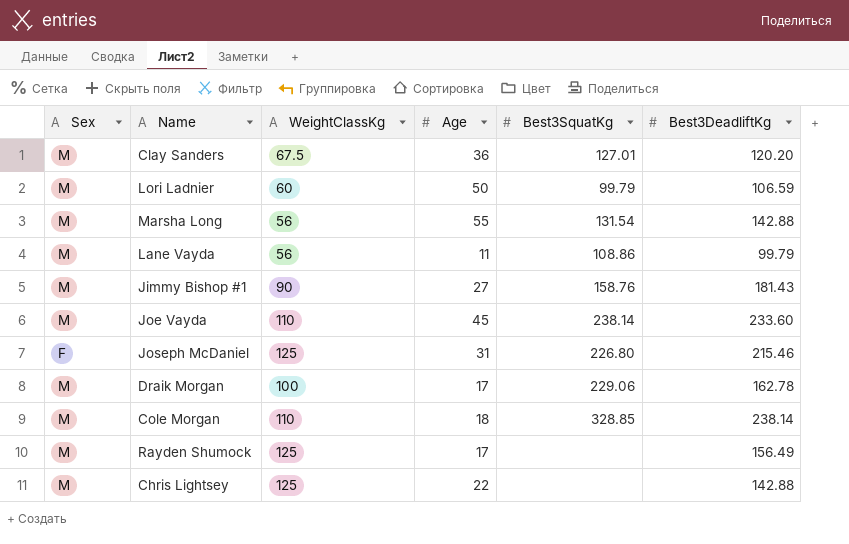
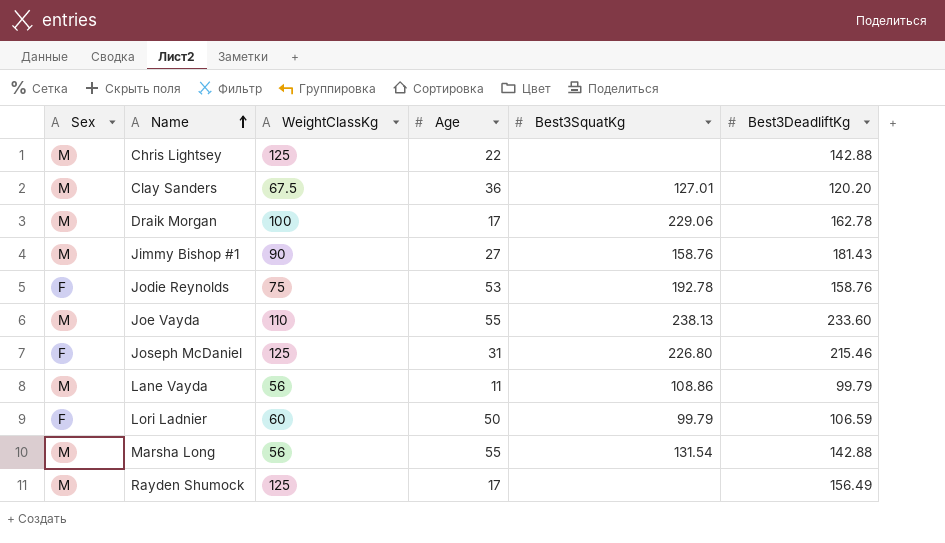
row order: none -> Name ascending
row Cole Morgan: M | 110 | 18 | 328.85 | 238.14 -> none
row Jodie Reynolds: none -> F | 75 | 53 | 192.78 | 158.76
Joe Vayda | Age: 45 -> 55
Joe Vayda | Best3SquatKg: 238.14 -> 238.13
Lori Ladnier | Sex: M -> F

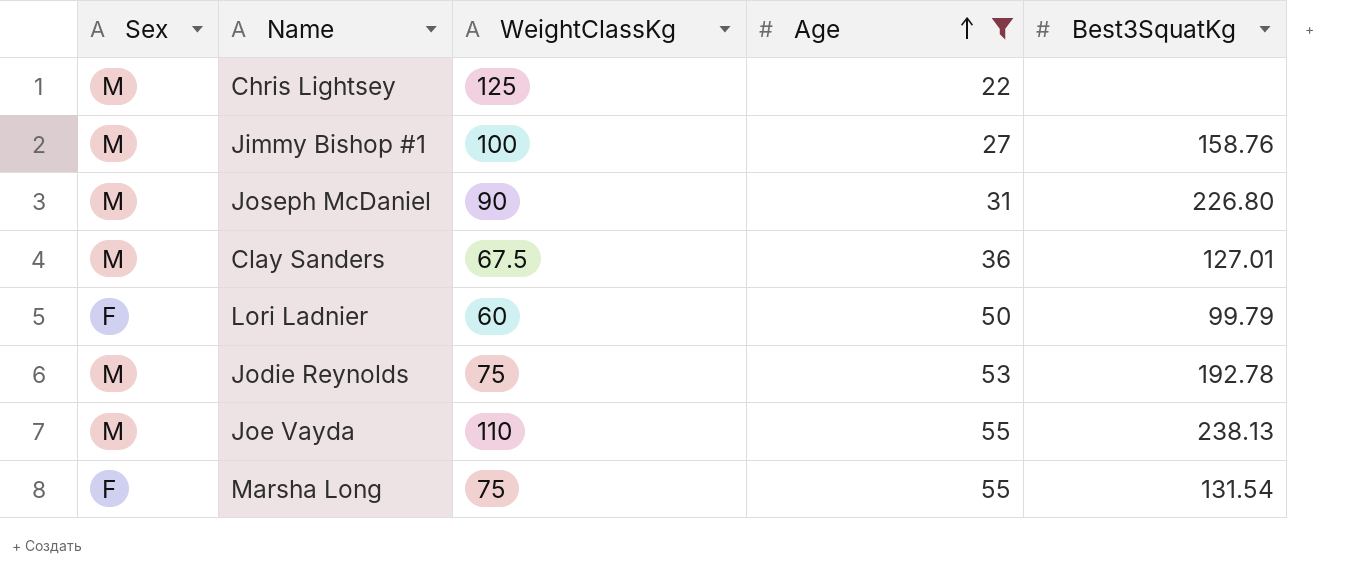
filter: none -> Age >= 22
row order: Name ascending -> Age ascending
column Best3DeadliftKg | position: 6 -> none
Jimmy Bishop #1 | WeightClassKg: 90 -> 100
Joseph McDaniel | Sex: F -> M
Joseph McDaniel | WeightClassKg: 125 -> 90
Jodie Reynolds | Sex: F -> M
Marsha Long | Sex: M -> F
Marsha Long | WeightClassKg: 56 -> 75

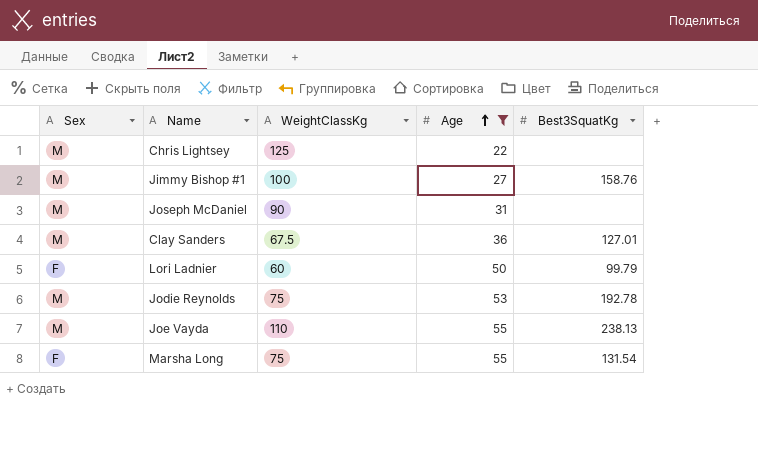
Joseph McDaniel | Best3SquatKg: 226.80 -> none

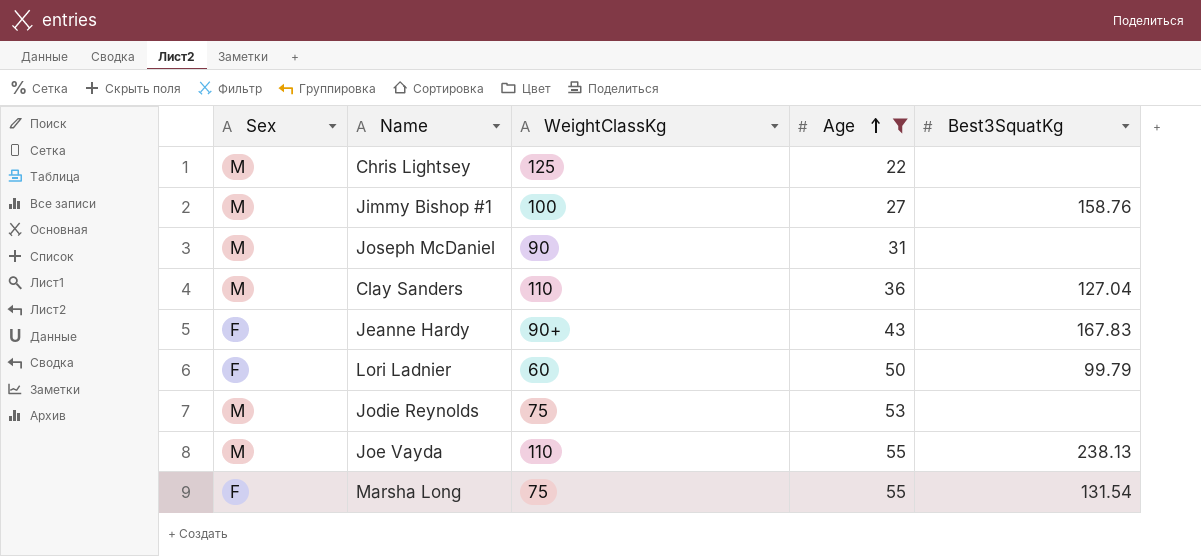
Clay Sanders | WeightClassKg: 67.5 -> 110
Clay Sanders | Best3SquatKg: 127.01 -> 127.04
row Jeanne Hardy: none -> F | 90+ | 43 | 167.83
Jodie Reynolds | Best3SquatKg: 192.78 -> none

